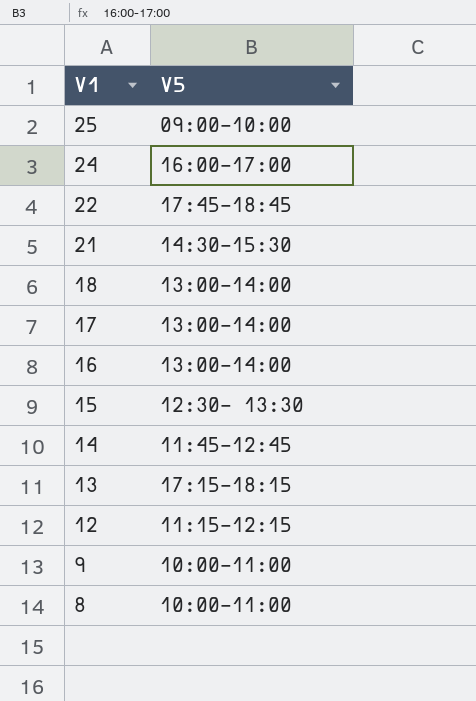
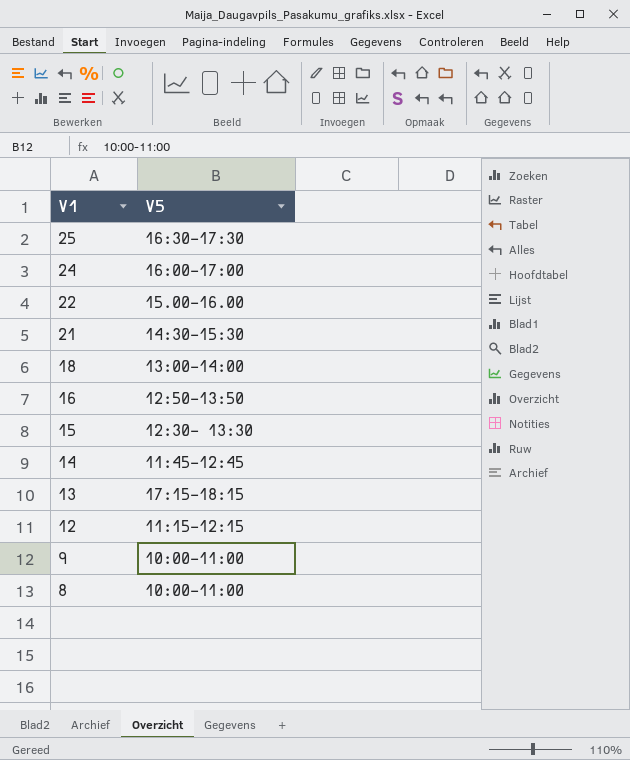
row 17: 13:00-14:00 -> none
25 | V5: 09:00-10:00 -> 16:30-17:30
22 | V5: 17:45-18:45 -> 15.00-16.00
16 | V5: 13:00-14:00 -> 12:50-13:50

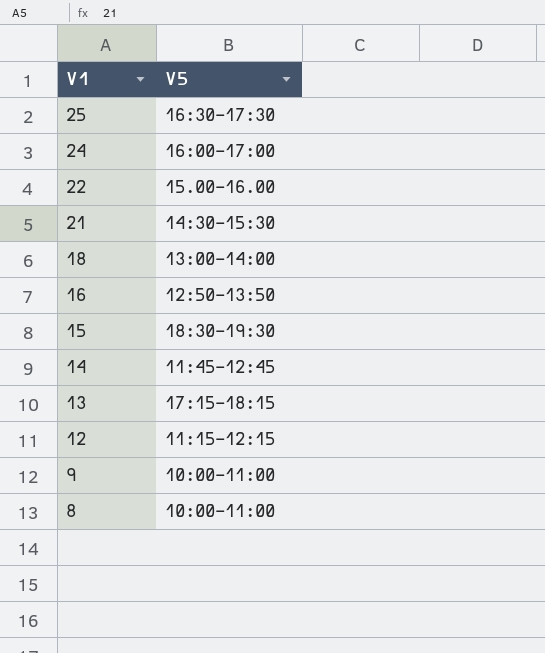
15 | V5: 12:30- 13:30 -> 18:30-19:30

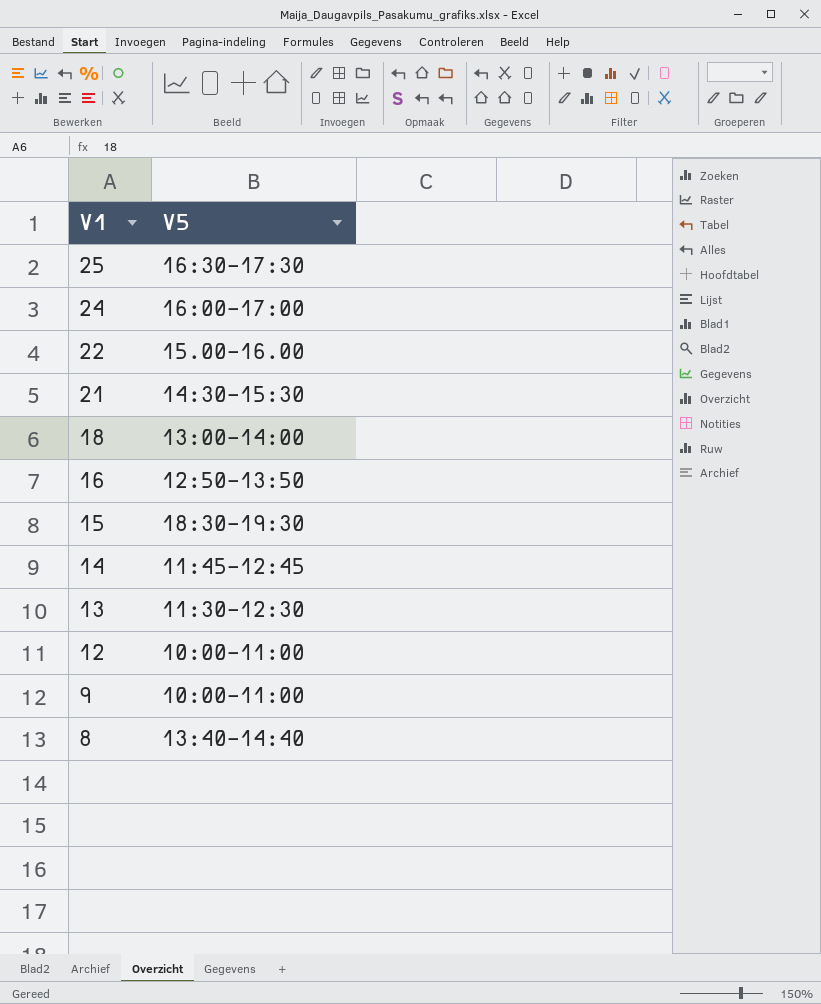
13 | V5: 17:15-18:15 -> 11:30-12:30
12 | V5: 11:15-12:15 -> 10:00-11:00
8 | V5: 10:00-11:00 -> 13:40-14:40

